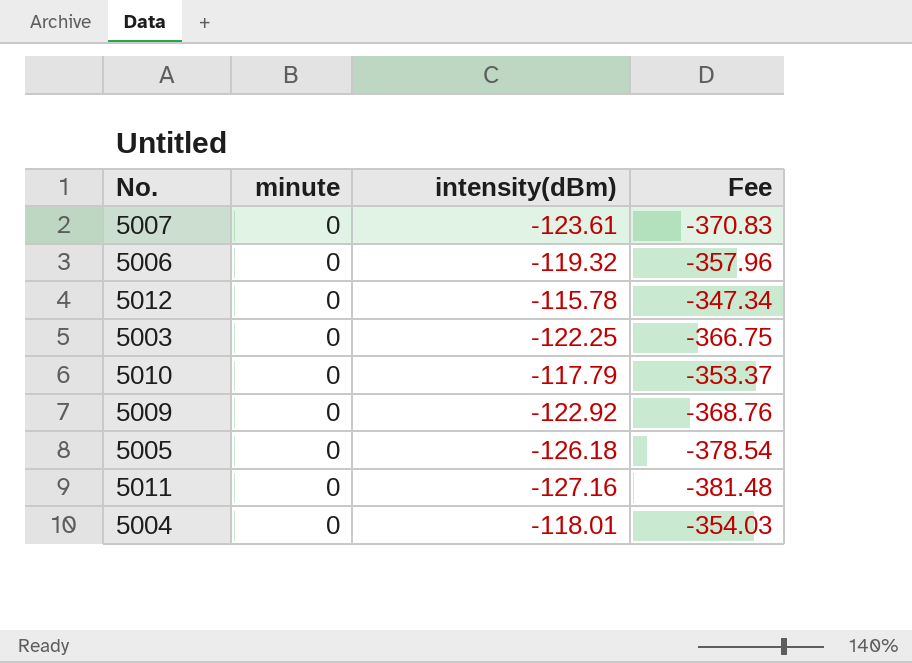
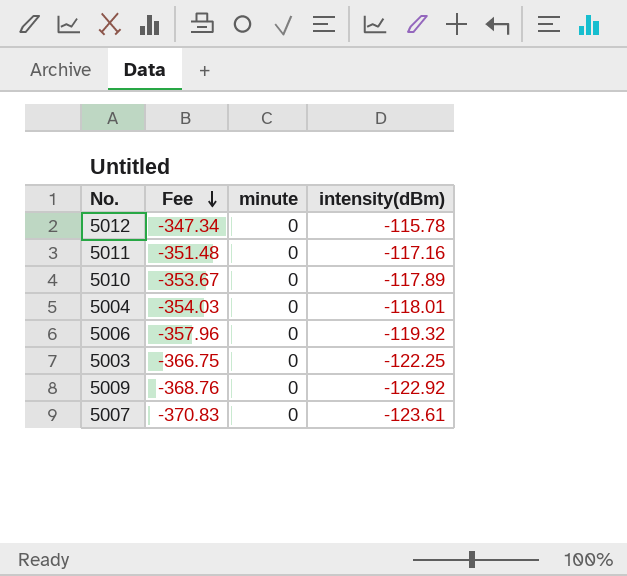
row order: none -> Fee descending
column Fee | position: 4 -> 2
row 5005: 0 | -126.18 | -378.54 -> none
5011 | Fee: -381.48 -> -351.48
5011 | intensity(dBm): -127.16 -> -117.16
5010 | Fee: -353.37 -> -353.67
5010 | intensity(dBm): -117.79 -> -117.89

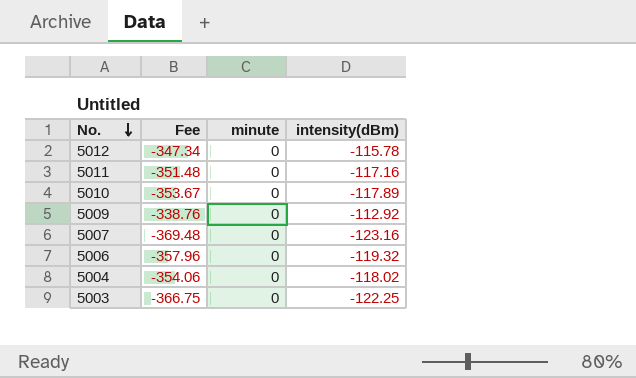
row order: Fee descending -> No. descending
5009 | Fee: -368.76 -> -338.76
5009 | intensity(dBm): -122.92 -> -112.92
5007 | Fee: -370.83 -> -369.48
5007 | intensity(dBm): -123.61 -> -123.16
5004 | Fee: -354.03 -> -354.06
5004 | intensity(dBm): -118.01 -> -118.02

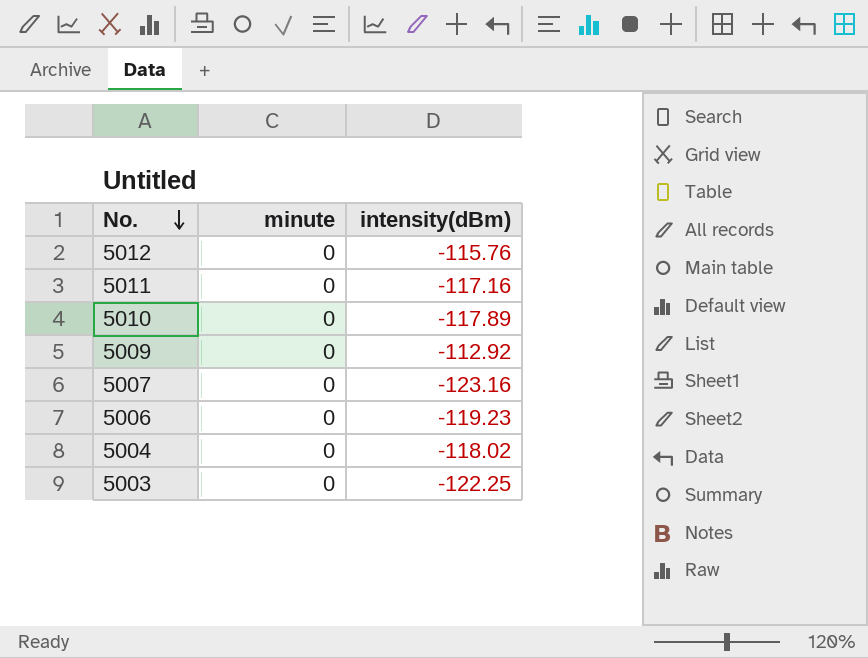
column Fee | formula: [intensity(dBm)] * 3 -> none
5012 | intensity(dBm): -115.78 -> -115.76
5006 | intensity(dBm): -119.32 -> -119.23

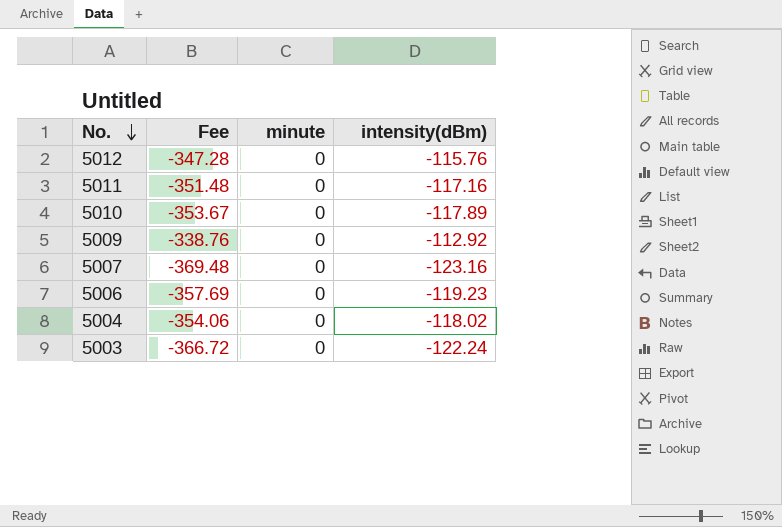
column Fee | formula: none -> [intensity(dBm)] * 3
5003 | intensity(dBm): -122.25 -> -122.24

